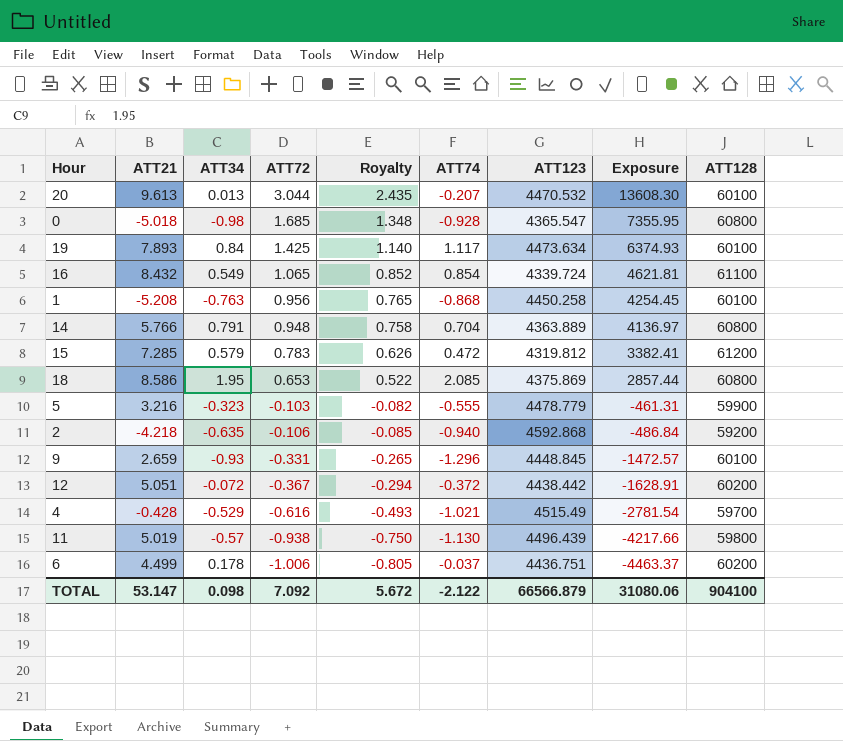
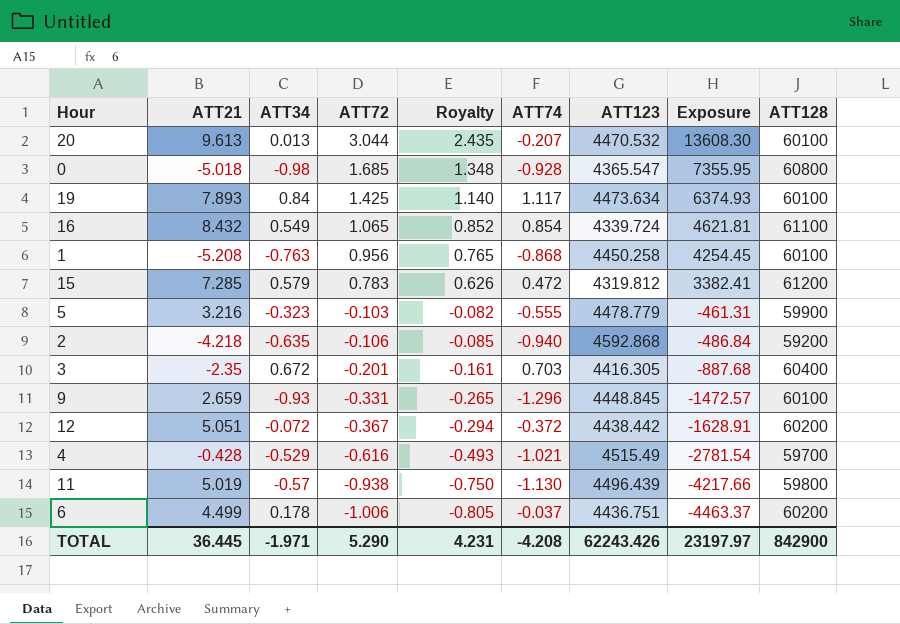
row 14: 5.766 | 0.791 | 0.948 | 0.758 | 0.704 | 4363.889 | 4136.97 | 60800 -> none
row 18: 8.586 | 1.95 | 0.653 | 0.522 | 2.085 | 4375.869 | 2857.44 | 60800 -> none
row 3: none -> -2.35 | 0.672 | -0.201 | -0.161 | 0.703 | 4416.305 | -887.68 | 60400
TOTAL | ATT21: 53.147 -> 36.445
TOTAL | ATT34: 0.098 -> -1.971
TOTAL | ATT72: 7.092 -> 5.290
TOTAL | Royalty: 5.672 -> 4.231
TOTAL | ATT74: -2.122 -> -4.208
TOTAL | ATT123: 66566.879 -> 62243.426
TOTAL | Exposure: 31080.06 -> 23197.97
TOTAL | ATT128: 904100 -> 842900

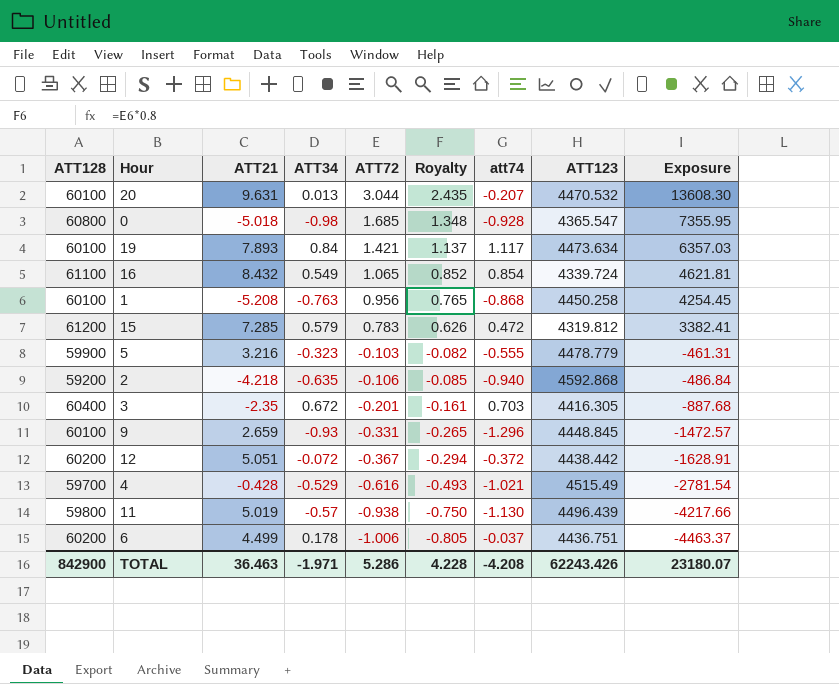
column ATT128 | position: 9 -> 1
column name: ATT74 -> att74
20 | ATT21: 9.613 -> 9.631
19 | ATT72: 1.425 -> 1.421
19 | Royalty: 1.140 -> 1.137
19 | Exposure: 6374.93 -> 6357.03
TOTAL | ATT21: 36.445 -> 36.463
TOTAL | ATT72: 5.290 -> 5.286
TOTAL | Royalty: 4.231 -> 4.228
TOTAL | Exposure: 23197.97 -> 23180.07

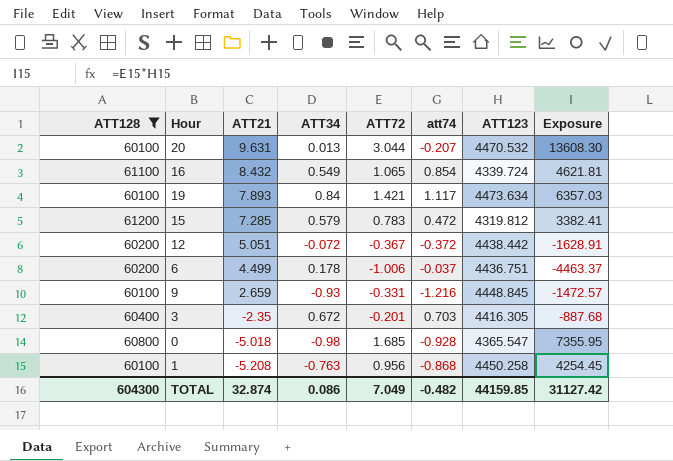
filter: none -> ATT128 >= 60100
row order: ATT72 descending -> ATT21 descending
column Royalty | formula: [ATT72] * 0.8 -> none
9 | att74: -1.296 -> -1.216
TOTAL | ATT128: 842900 -> 604300
TOTAL | ATT21: 36.463 -> 32.874
TOTAL | ATT34: -1.971 -> 0.086
TOTAL | ATT72: 5.286 -> 7.049
TOTAL | att74: -4.208 -> -0.482
TOTAL | ATT123: 62243.426 -> 44159.85
TOTAL | Exposure: 23180.07 -> 31127.42

